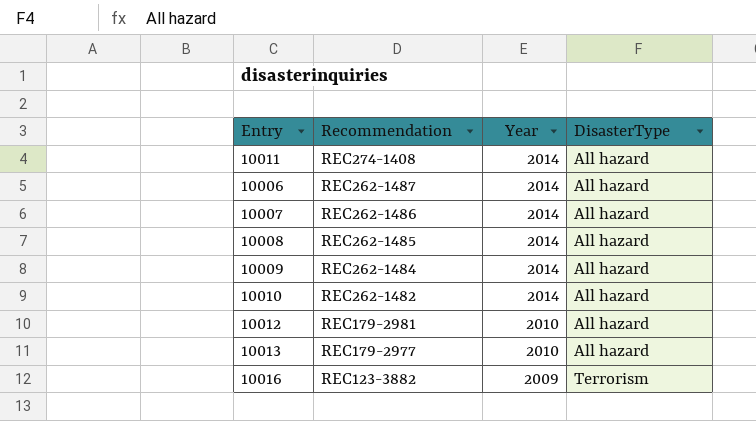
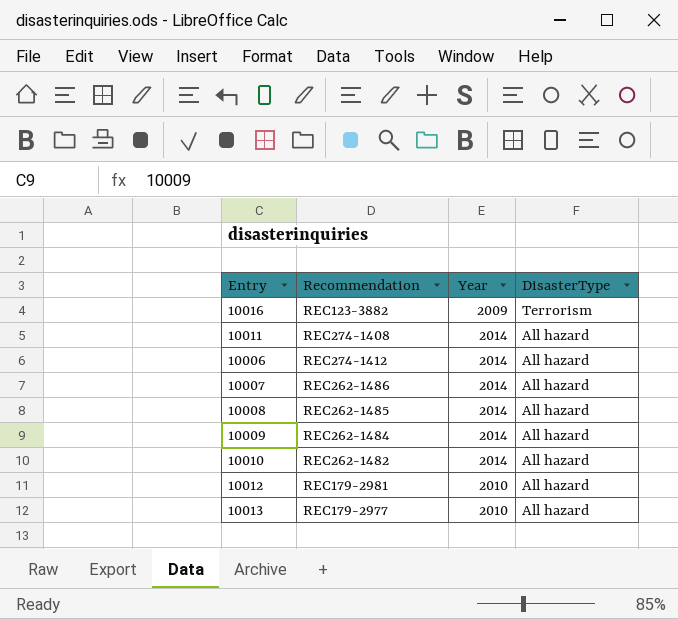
row order: Recommendation descending -> DisasterType descending
10006 | Recommendation: REC262-1487 -> REC274-1412

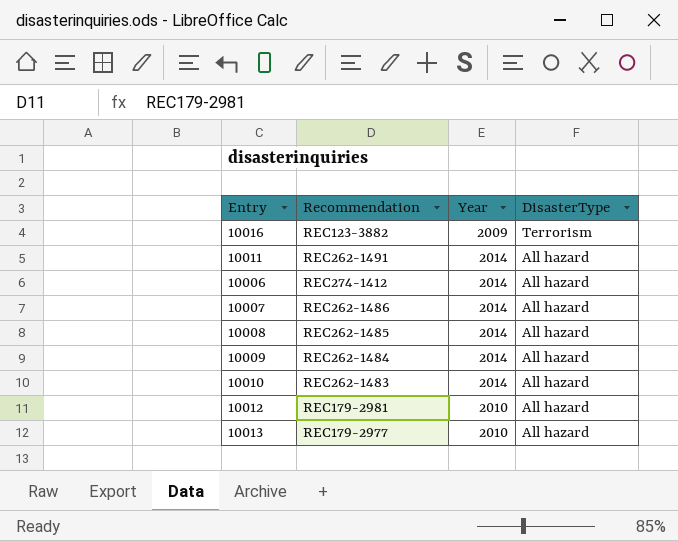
10011 | Recommendation: REC274-1408 -> REC262-1491
10010 | Recommendation: REC262-1482 -> REC262-1483

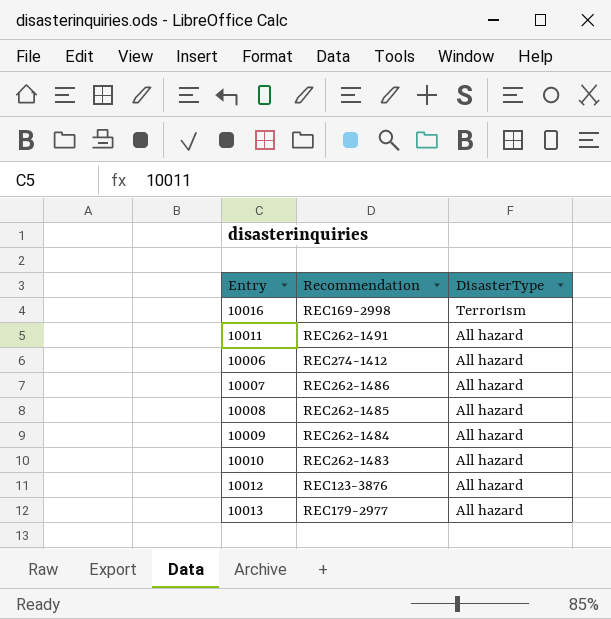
column Year | position: 3 -> none
10016 | Recommendation: REC123-3882 -> REC169-2998
10012 | Recommendation: REC179-2981 -> REC123-3876

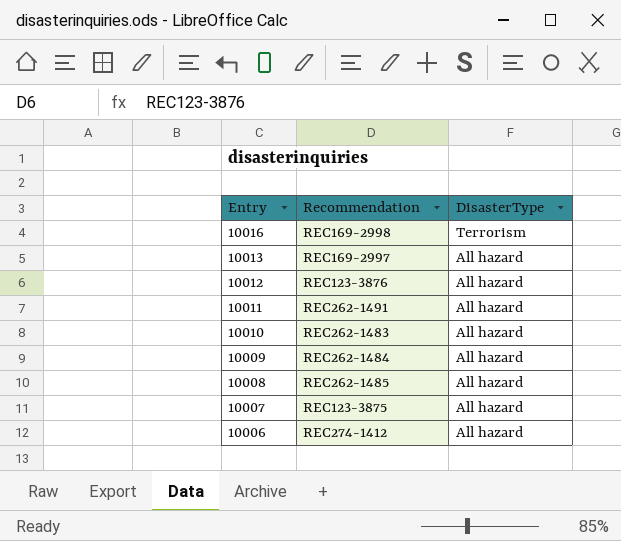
row order: DisasterType descending -> Entry descending
10013 | Recommendation: REC179-2977 -> REC169-2997
10007 | Recommendation: REC262-1486 -> REC123-3875

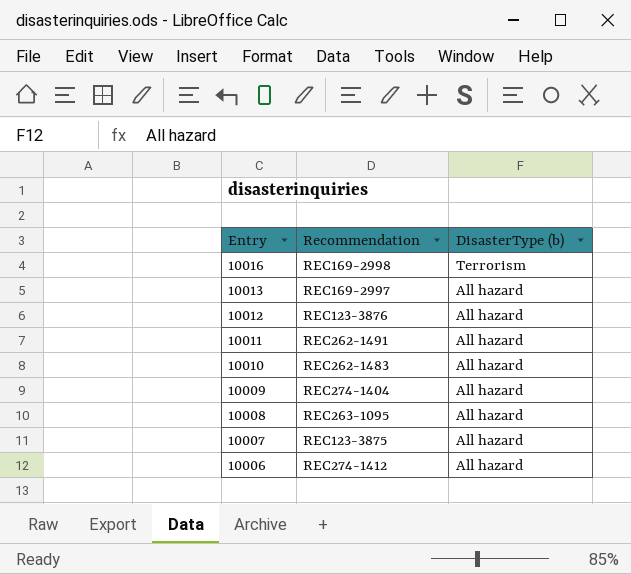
column name: DisasterType -> DisasterType (b)
10009 | Recommendation: REC262-1484 -> REC274-1404
10008 | Recommendation: REC262-1485 -> REC263-1095

